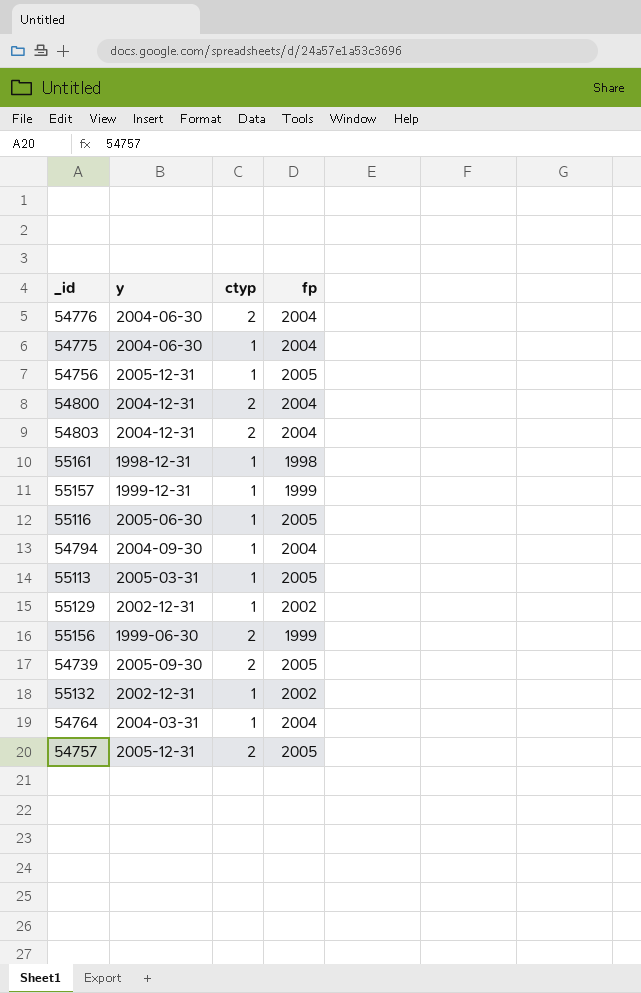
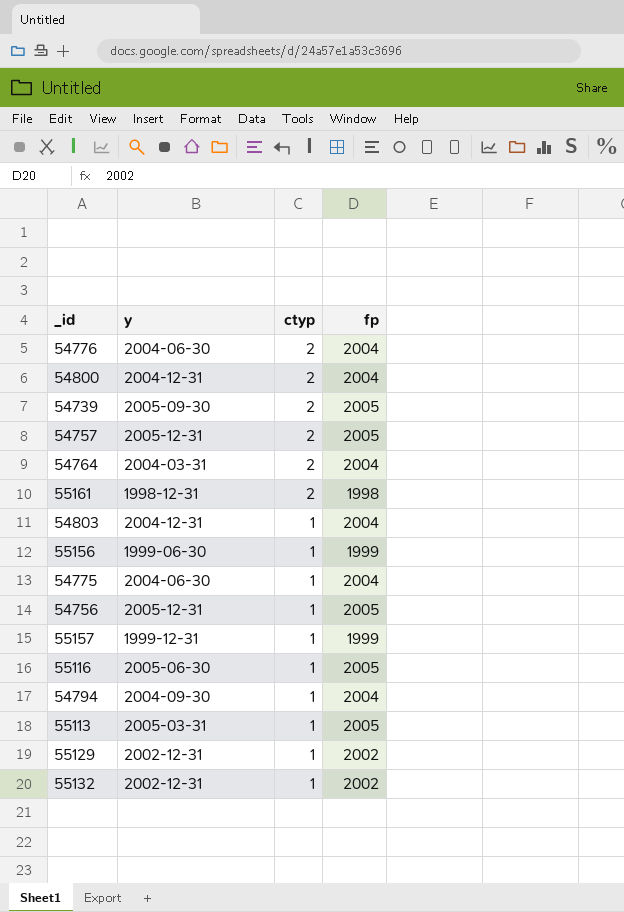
row order: none -> ctyp descending
54764 | ctyp: 1 -> 2
55161 | ctyp: 1 -> 2
54803 | ctyp: 2 -> 1
55156 | ctyp: 2 -> 1

